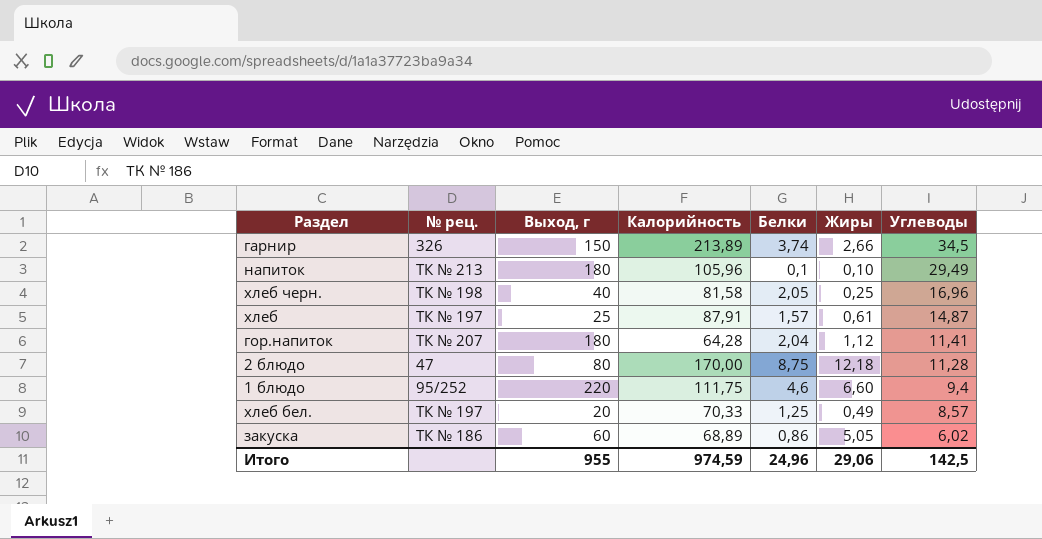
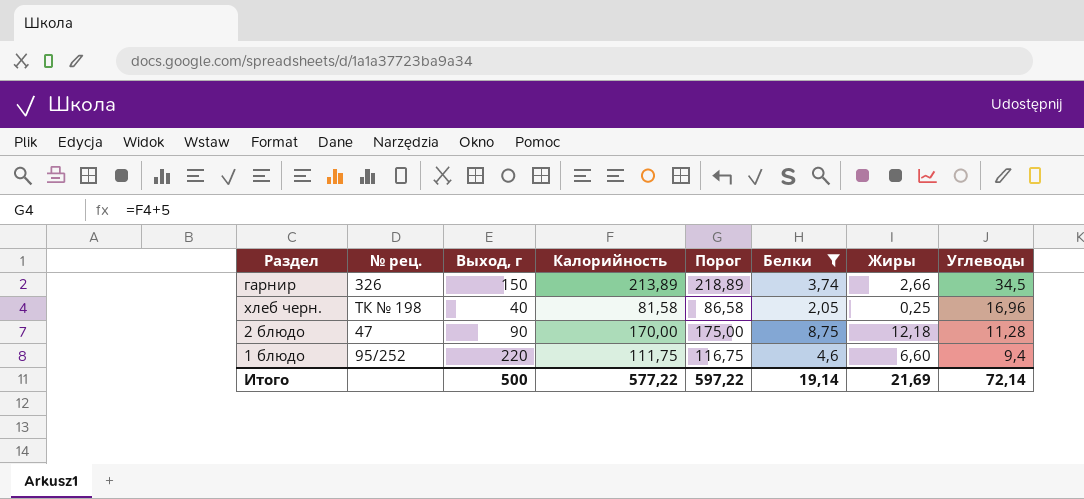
filter: none -> Белки >= 2,05
column Порог | formula: none -> [Калорийность] + 5
2 блюдо | Выход, г: 80 -> 90
Итого | Выход, г: 955 -> 500
Итого | Калорийность: 974,59 -> 577,22
Итого | Белки: 24,96 -> 19,14
Итого | Жиры: 29,06 -> 21,69
Итого | Углеводы: 142,5 -> 72,14

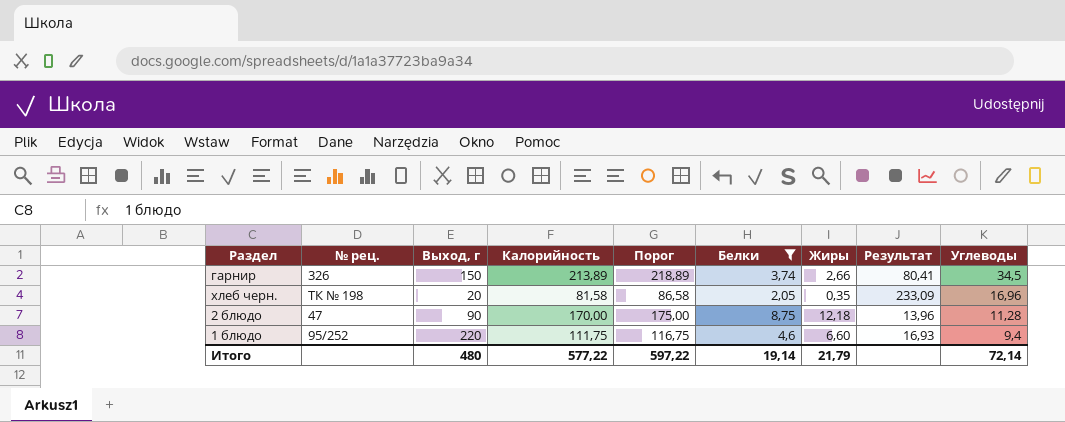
column Результат | formula: none -> [Калорийность] / [Жиры]
хлеб черн. | Выход, г: 40 -> 20
хлеб черн. | Жиры: 0,25 -> 0,35
Итого | Выход, г: 500 -> 480
Итого | Жиры: 21,69 -> 21,79

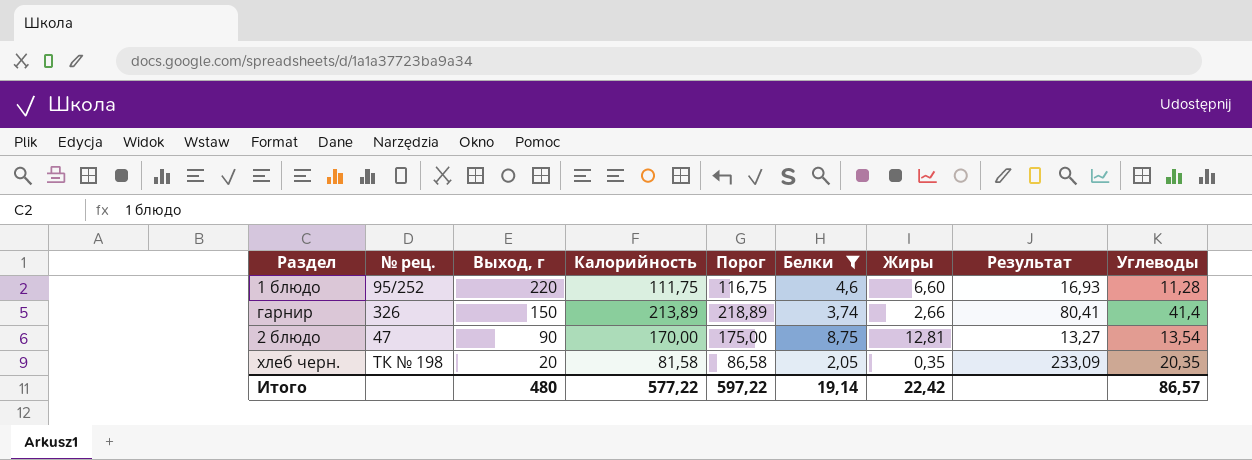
row order: Углеводы descending -> Выход, г descending
1 блюдо | Углеводы: 9,4 -> 11,28
гарнир | Углеводы: 34,5 -> 41,4
2 блюдо | Жиры: 12,18 -> 12,81
2 блюдо | Результат: 13,96 -> 13,27
2 блюдо | Углеводы: 11,28 -> 13,54
хлеб черн. | Углеводы: 16,96 -> 20,35
Итого | Жиры: 21,79 -> 22,42
Итого | Углеводы: 72,14 -> 86,57

